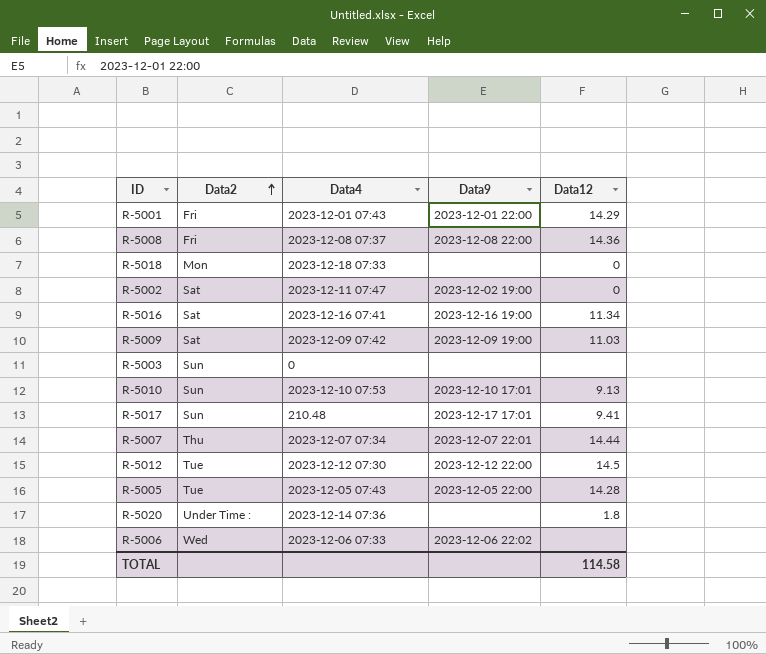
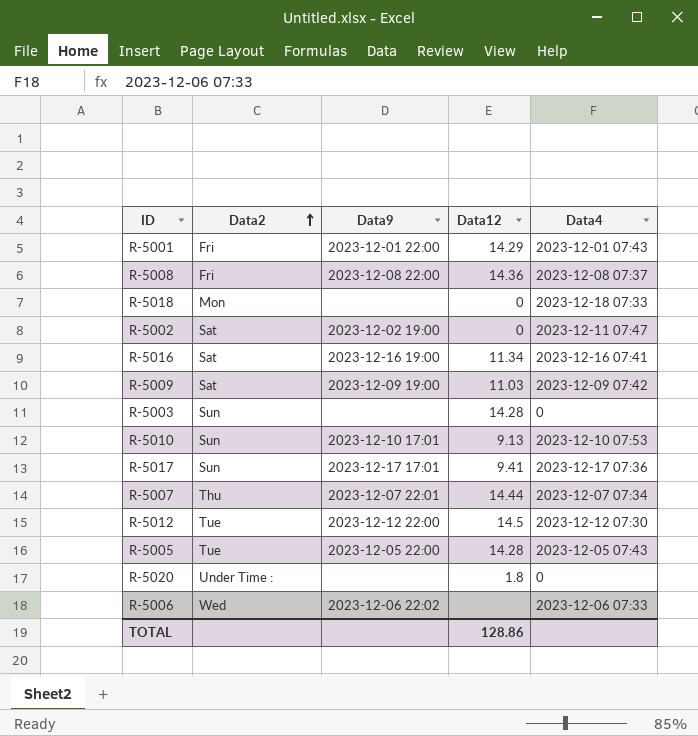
column Data4 | position: 3 -> 5
R-5003 | Data12: none -> 14.28
R-5017 | Data4: 210.48 -> 2023-12-17 07:36
R-5020 | Data4: 2023-12-14 07:36 -> 0
TOTAL | Data12: 114.58 -> 128.86

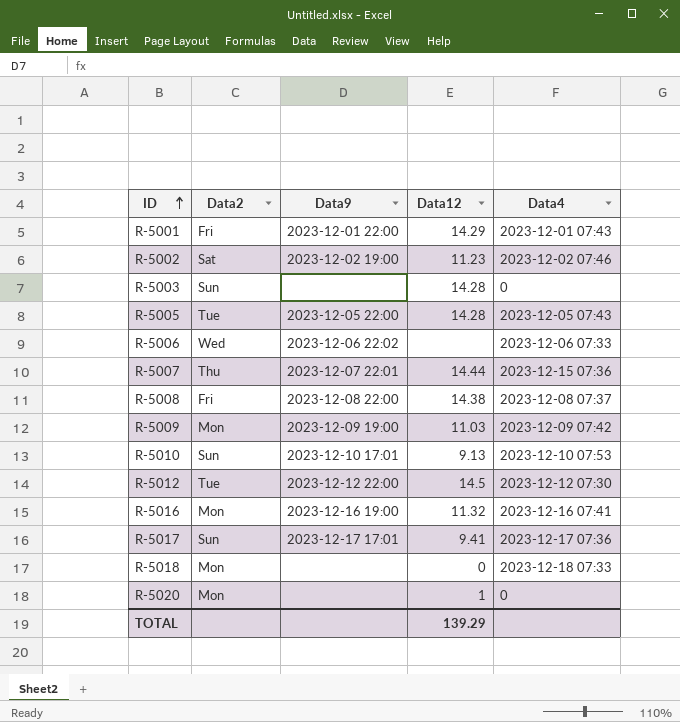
row order: Data2 ascending -> ID ascending
R-5002 | Data12: 0 -> 11.23
R-5002 | Data4: 2023-12-11 07:47 -> 2023-12-02 07:46
R-5007 | Data4: 2023-12-07 07:34 -> 2023-12-15 07:36
R-5008 | Data12: 14.36 -> 14.38
R-5009 | Data2: Sat -> Mon
R-5016 | Data2: Sat -> Mon
R-5016 | Data12: 11.34 -> 11.32
R-5020 | Data2: Under Time : -> Mon
R-5020 | Data12: 1.8 -> 1
TOTAL | Data12: 128.86 -> 139.29

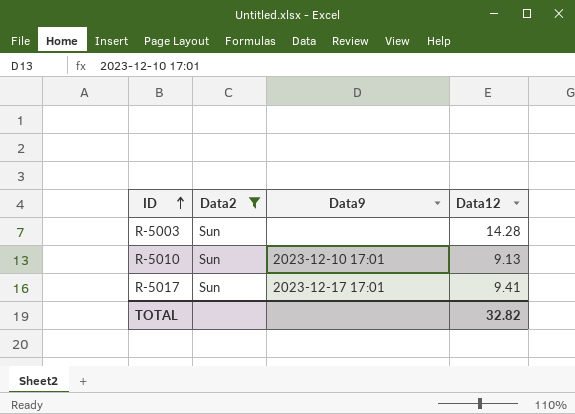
filter: none -> Data2 = Sun
column Data4 | position: 5 -> none
TOTAL | Data12: 139.29 -> 32.82

